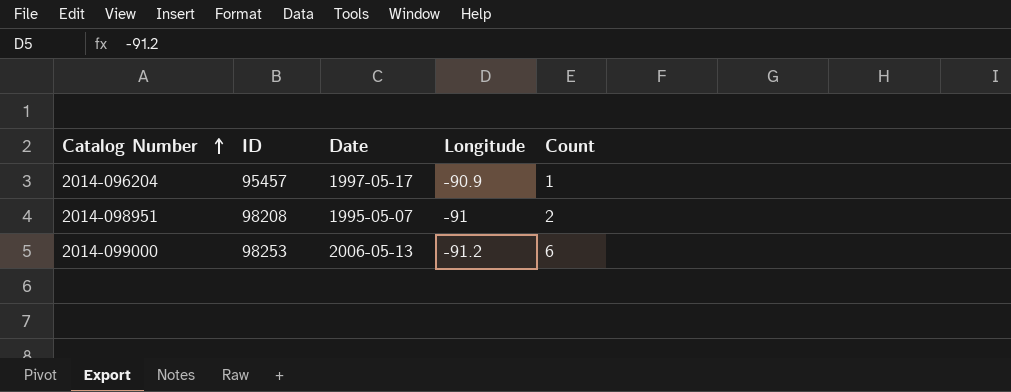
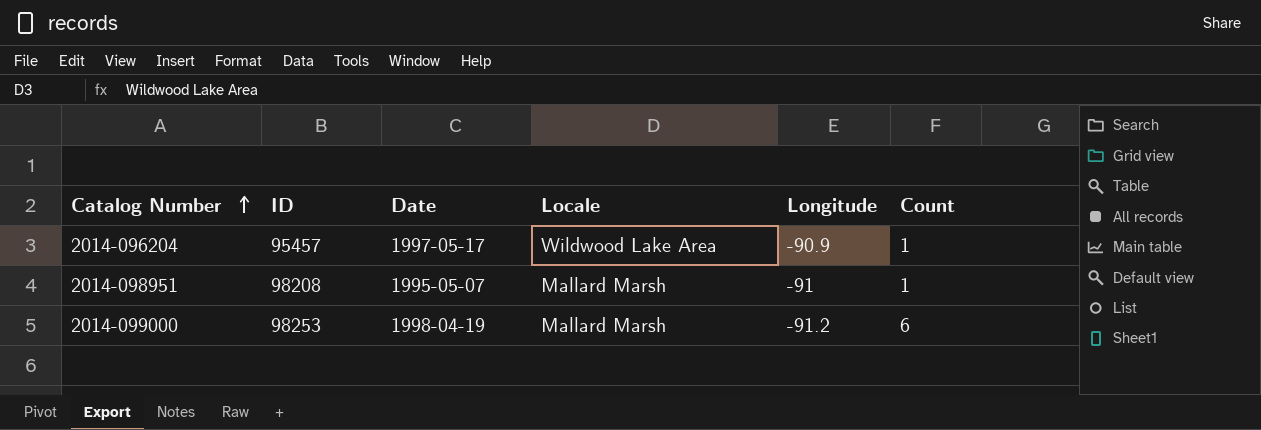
column Locale | position: none -> 4
2014-098951 | Count: 2 -> 1
2014-099000 | Date: 2006-05-13 -> 1998-04-19

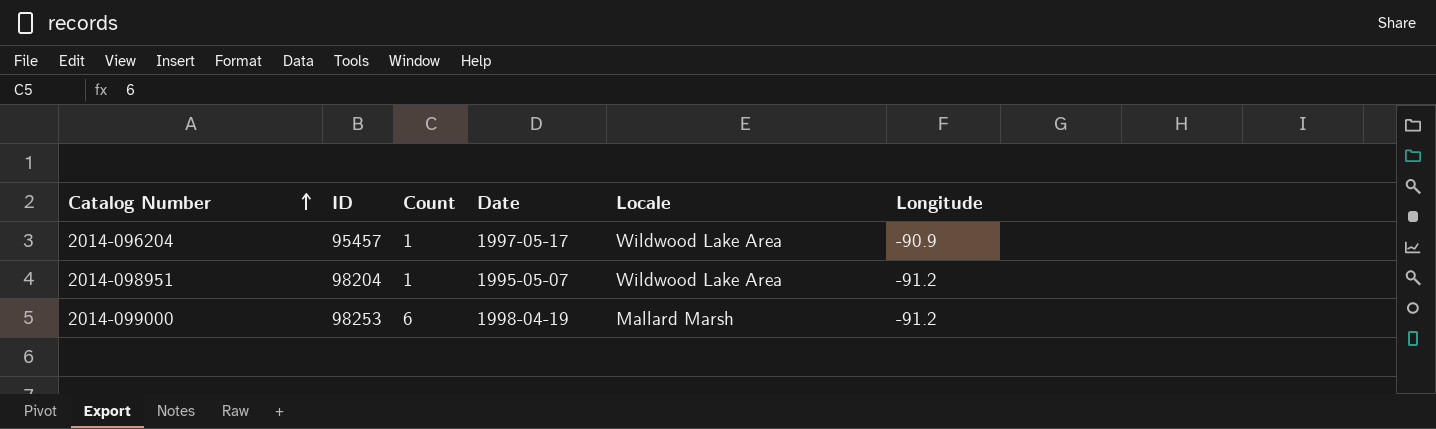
column Count | position: 6 -> 3
2014-098951 | ID: 98208 -> 98204
2014-098951 | Locale: Mallard Marsh -> Wildwood Lake Area
2014-098951 | Longitude: -91 -> -91.2

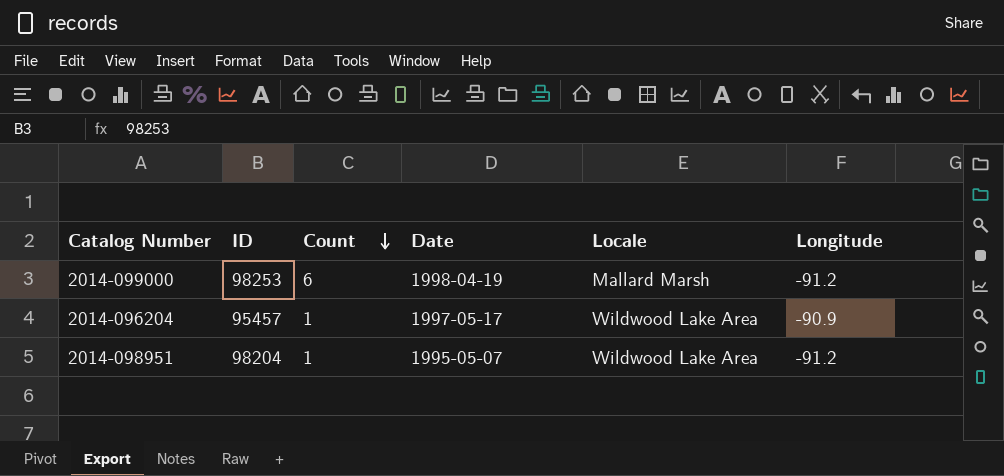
row order: Catalog Number ascending -> Count descending

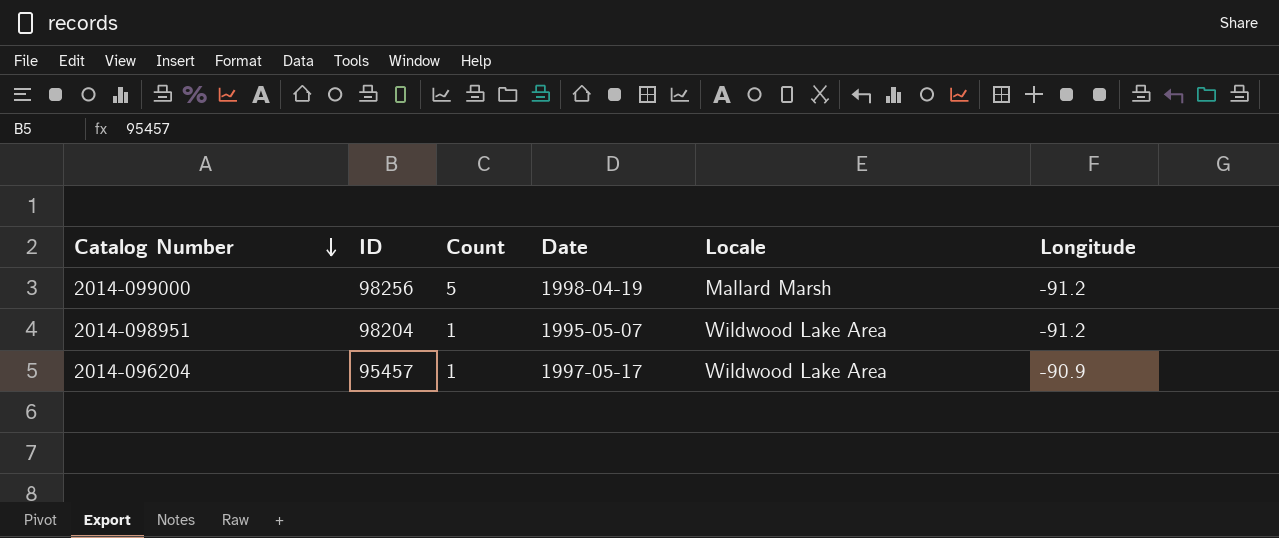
row order: Count descending -> Catalog Number descending
2014-099000 | ID: 98253 -> 98256
2014-099000 | Count: 6 -> 5

